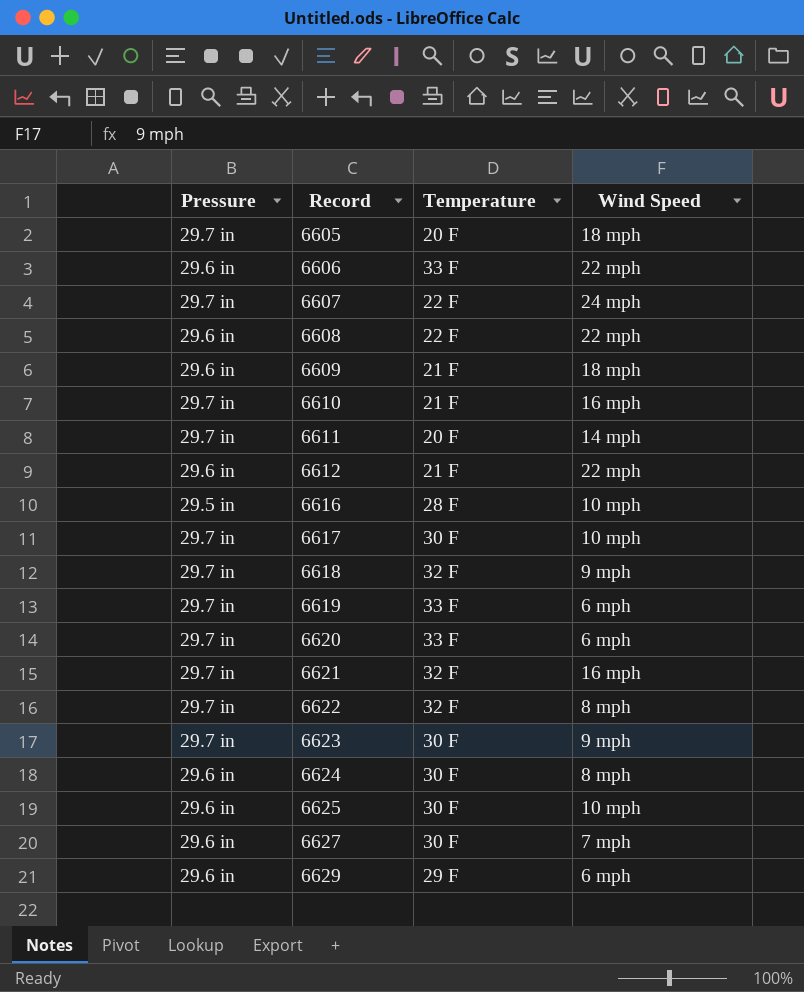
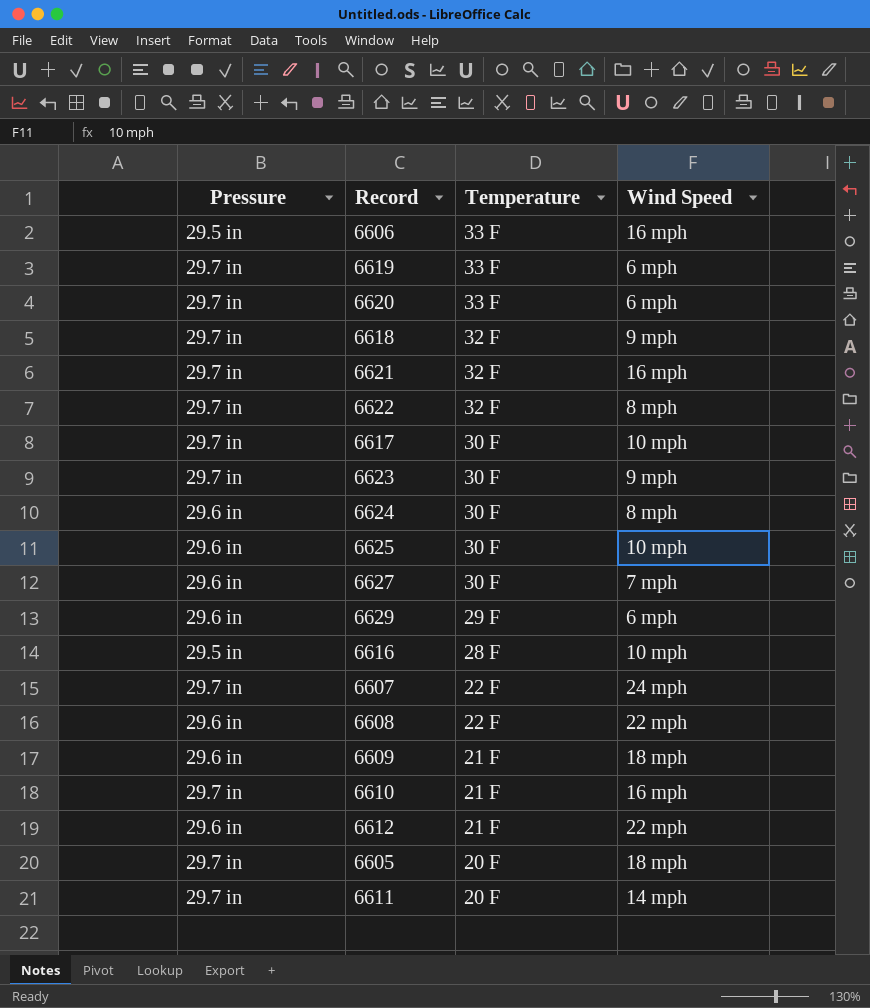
row order: Record ascending -> Temperature descending
6606 | Pressure: 29.6 in -> 29.5 in
6606 | Wind Speed: 22 mph -> 16 mph

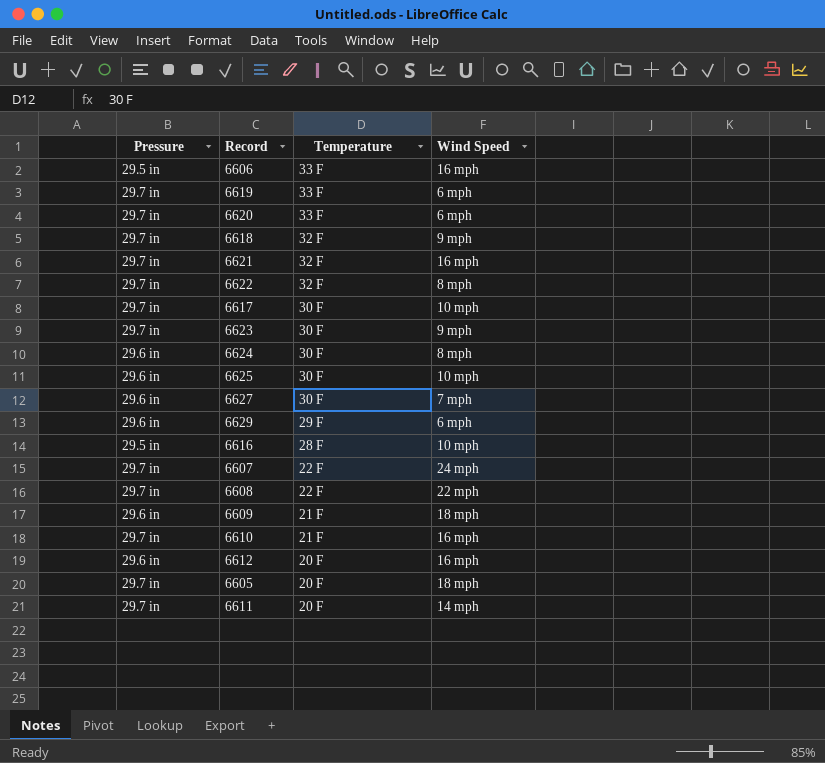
6608 | Pressure: 29.6 in -> 29.7 in
6612 | Temperature: 21 F -> 20 F
6612 | Wind Speed: 22 mph -> 16 mph

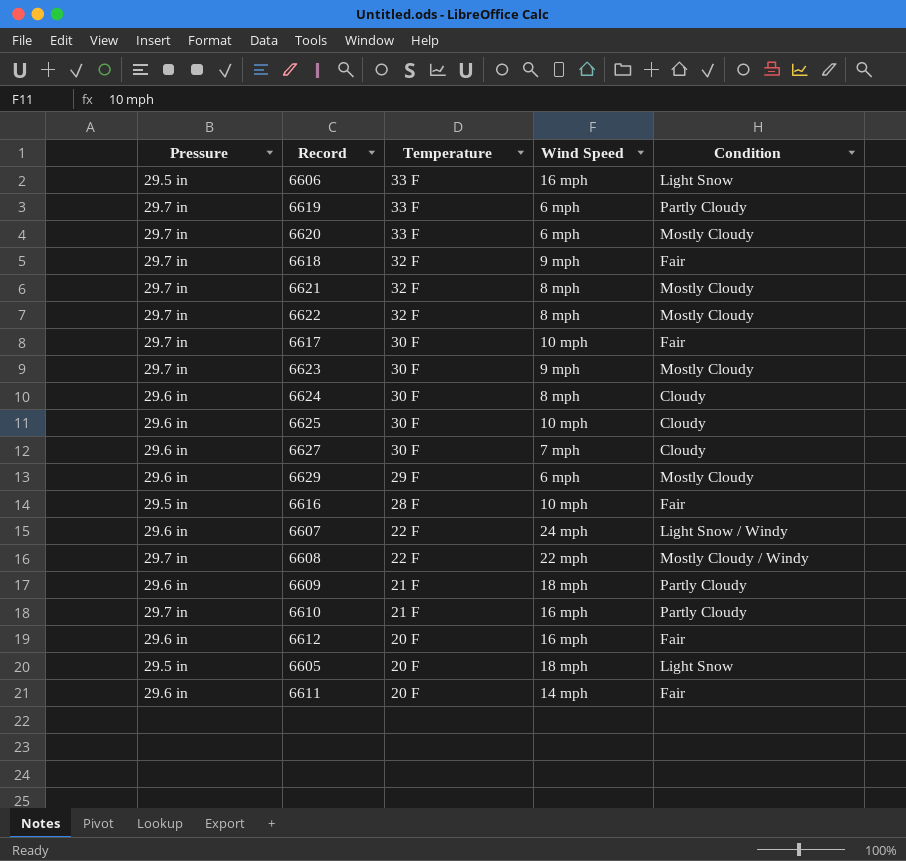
column Condition | position: none -> 5
6621 | Wind Speed: 16 mph -> 8 mph
6607 | Pressure: 29.7 in -> 29.6 in
6605 | Pressure: 29.7 in -> 29.5 in
6611 | Pressure: 29.7 in -> 29.6 in

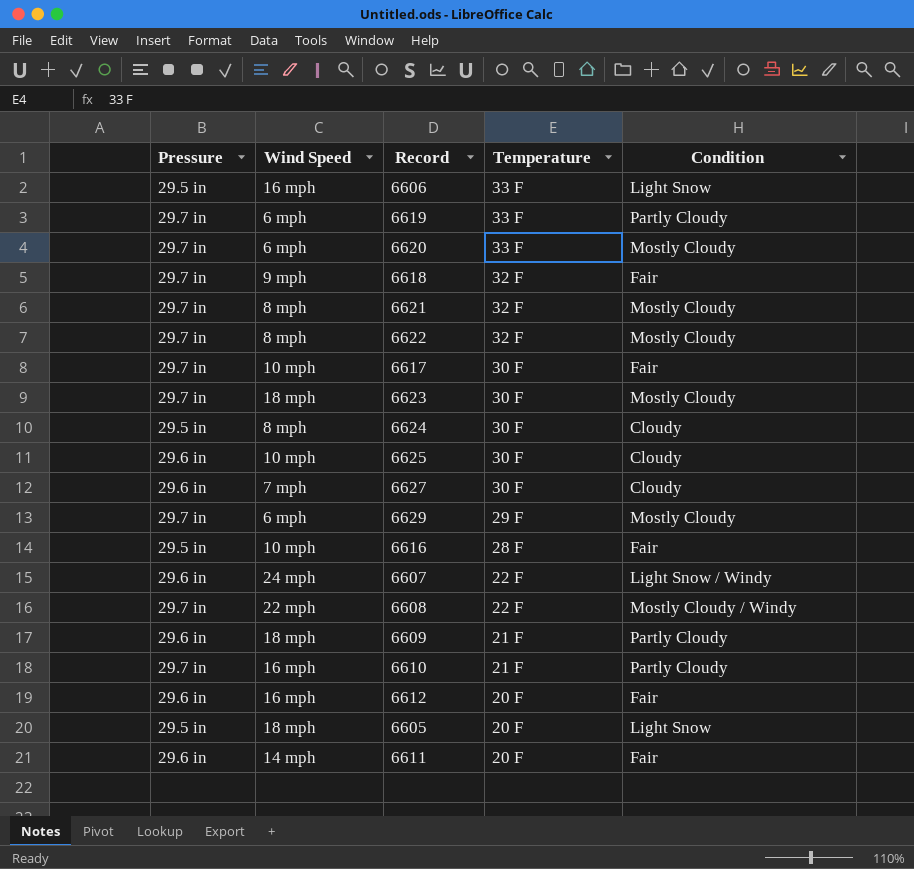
column Wind Speed | position: 4 -> 2
6623 | Wind Speed: 9 mph -> 18 mph
6624 | Pressure: 29.6 in -> 29.5 in
6629 | Pressure: 29.6 in -> 29.7 in

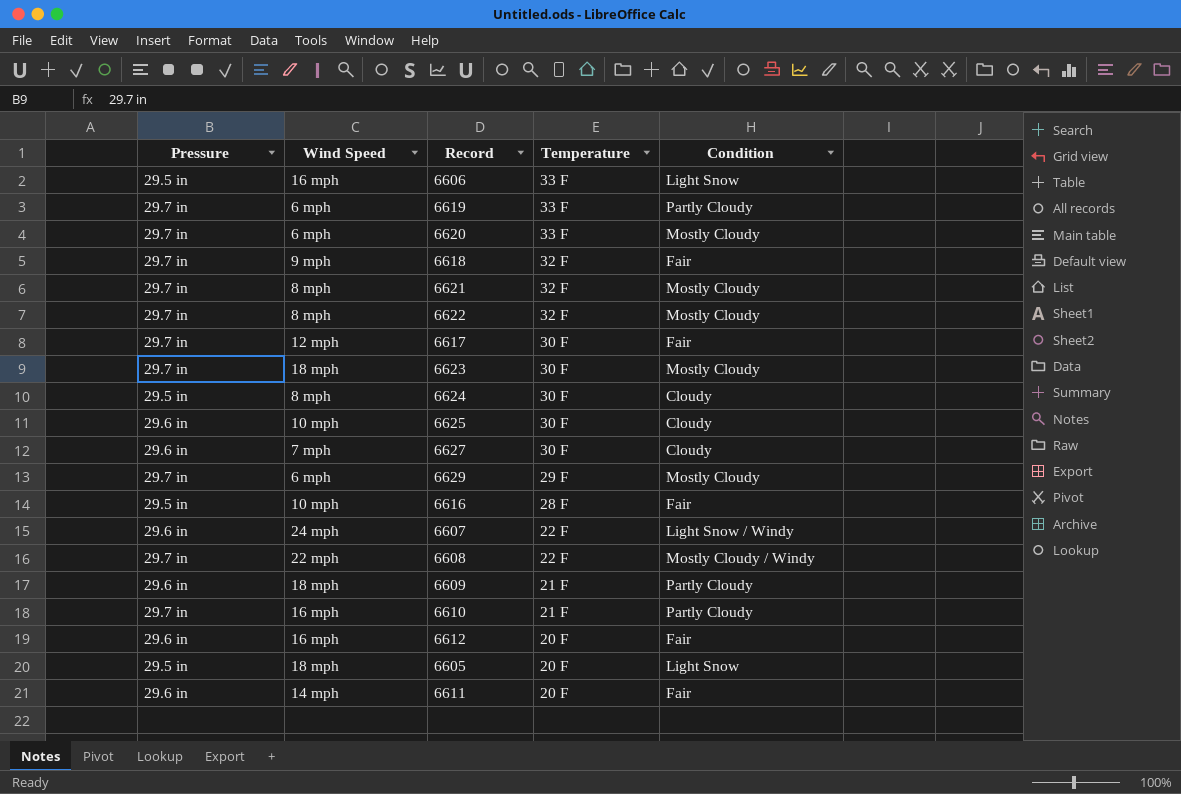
6617 | Wind Speed: 10 mph -> 12 mph

